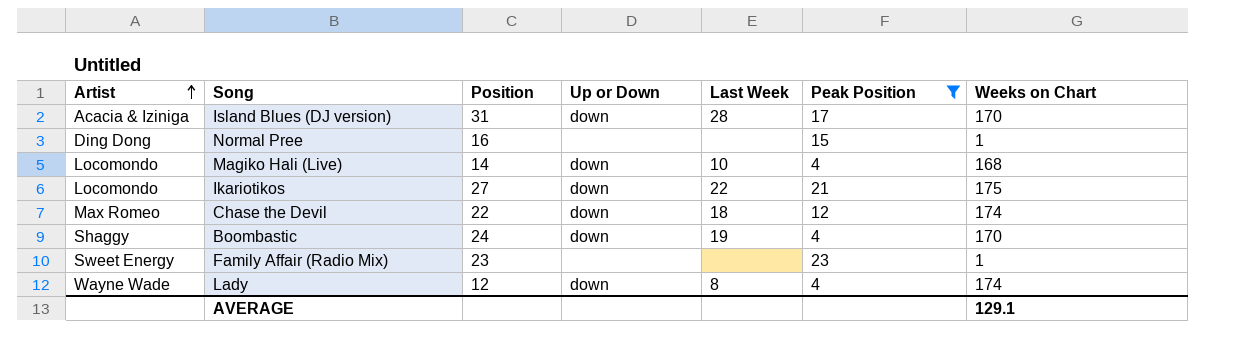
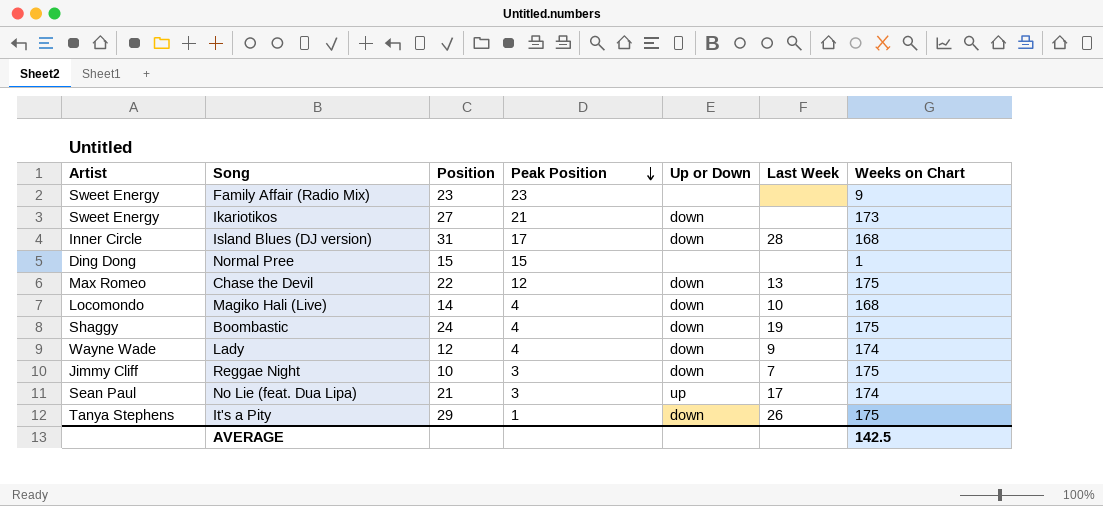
filter: Peak Position >= 4 -> none
row order: Artist ascending -> Peak Position descending
column Peak Position | position: 6 -> 4
Family Affair (Radio Mix) | Weeks on Chart: 1 -> 9
Ikariotikos | Artist: Locomondo -> Sweet Energy
Ikariotikos | Last Week: 22 -> none
Ikariotikos | Weeks on Chart: 175 -> 173
Island Blues (DJ version) | Artist: Acacia & Iziniga -> Inner Circle
Island Blues (DJ version) | Weeks on Chart: 170 -> 168
Normal Pree | Position: 16 -> 15
Chase the Devil | Last Week: 18 -> 13
Chase the Devil | Weeks on Chart: 174 -> 175
Boombastic | Weeks on Chart: 170 -> 175
Lady | Last Week: 8 -> 9
AVERAGE | Weeks on Chart: 129.1 -> 142.5

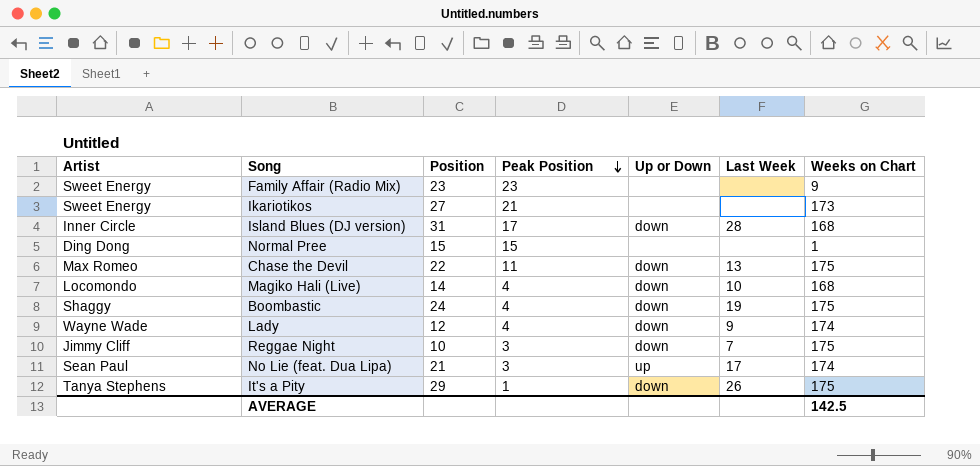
Ikariotikos | Up or Down: down -> none
Chase the Devil | Peak Position: 12 -> 11

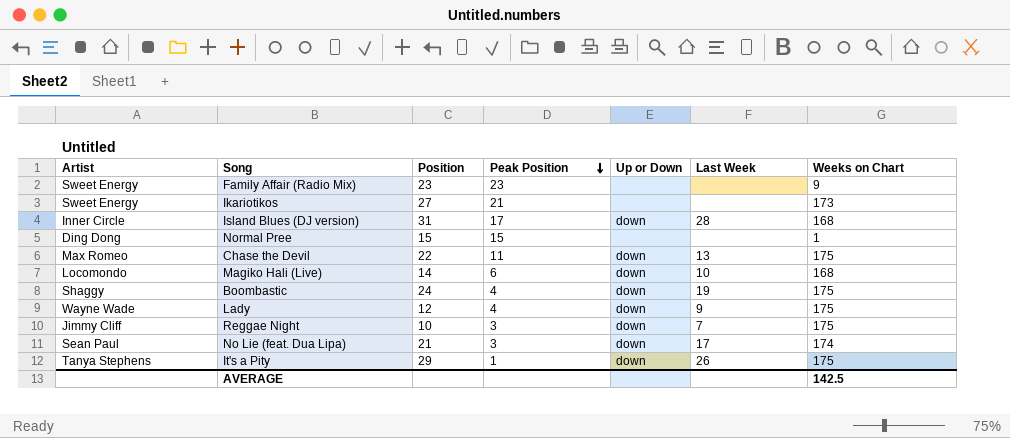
Magiko Hali (Live) | Peak Position: 4 -> 6
Lady | Weeks on Chart: 174 -> 175
No Lie (feat. Dua Lipa) | Up or Down: up -> down

